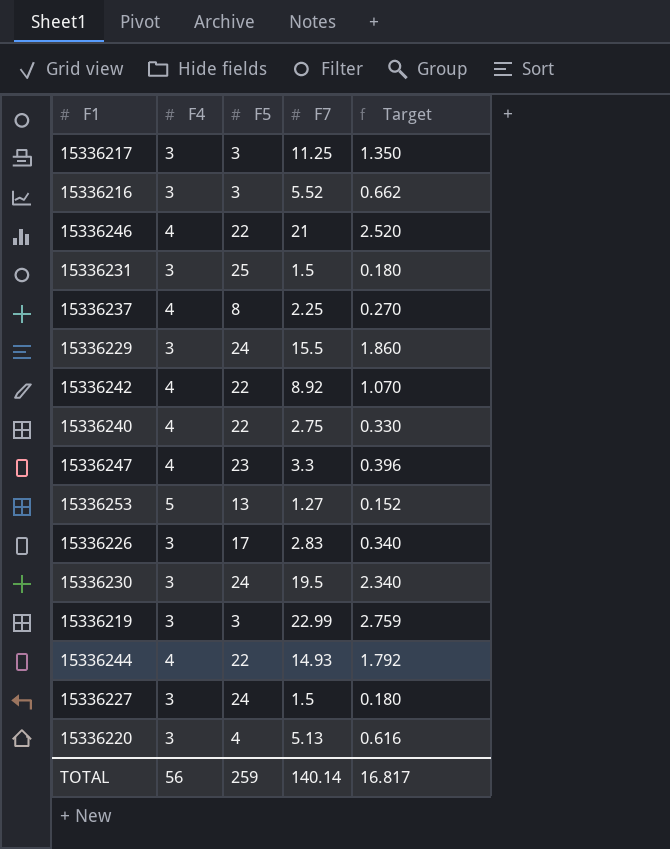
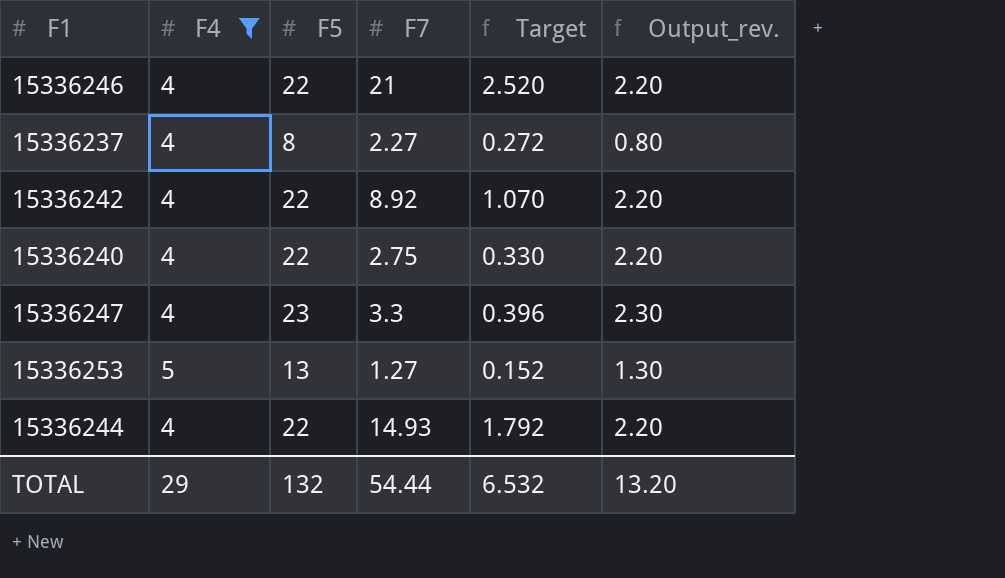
filter: none -> F4 != 3
column Output_rev. | formula: none -> [F5] * 0.1
15336237 | F7: 2.25 -> 2.27
15336237 | Target: 0.270 -> 0.272
TOTAL | F4: 56 -> 29
TOTAL | F5: 259 -> 132
TOTAL | F7: 140.14 -> 54.44
TOTAL | Target: 16.817 -> 6.532

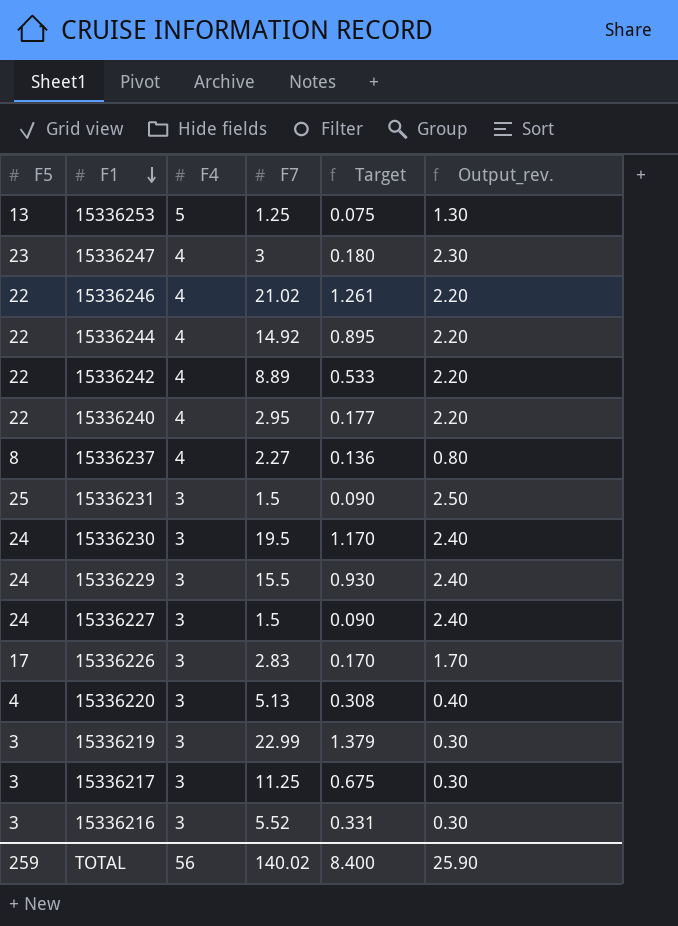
filter: F4 != 3 -> none
row order: none -> F1 descending
column F5 | position: 3 -> 1
column Target | formula: [F7] * 0.12 -> [F7] * 0.06
15336253 | F7: 1.27 -> 1.25
15336247 | F7: 3.3 -> 3
15336246 | F7: 21 -> 21.02
15336244 | F7: 14.93 -> 14.92
15336242 | F7: 8.92 -> 8.89
15336240 | F7: 2.75 -> 2.95
TOTAL | F5: 132 -> 259
TOTAL | F4: 29 -> 56
TOTAL | F7: 54.44 -> 140.02
TOTAL | Target: 6.532 -> 8.400
TOTAL | Output_rev.: 13.20 -> 25.90

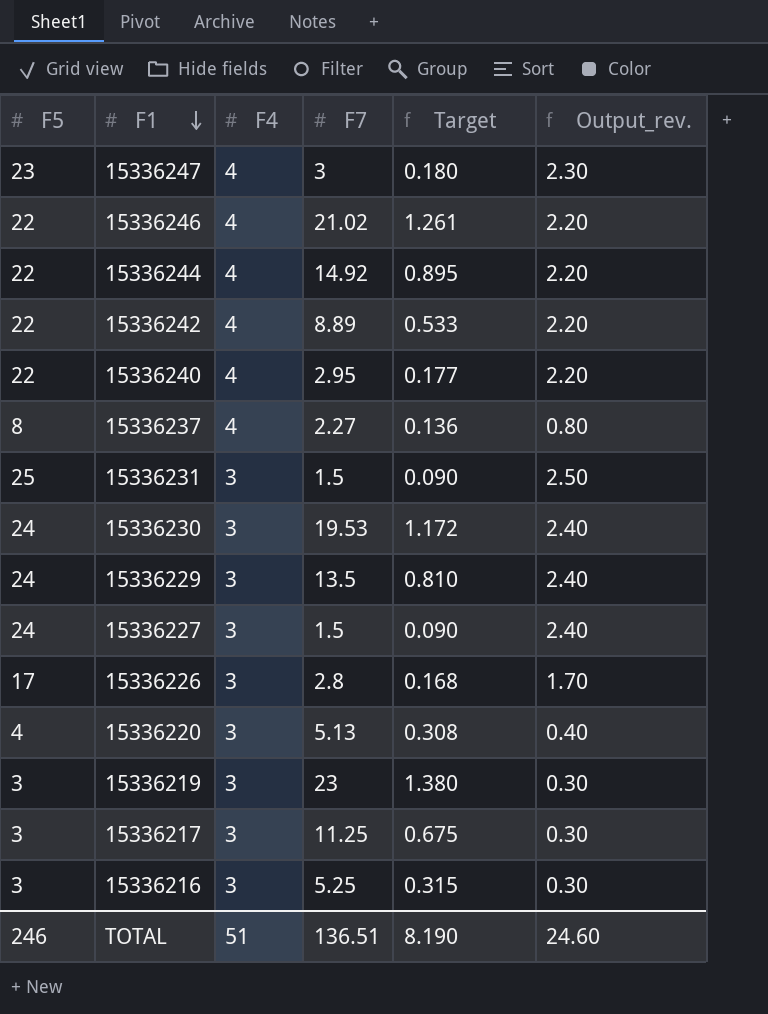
row 15336253: 13 | 5 | 1.25 | 0.075 | 1.30 -> none
15336230 | F7: 19.5 -> 19.53
15336230 | Target: 1.170 -> 1.172
15336229 | F7: 15.5 -> 13.5
15336229 | Target: 0.930 -> 0.810
15336226 | F7: 2.83 -> 2.8
15336226 | Target: 0.170 -> 0.168
15336219 | F7: 22.99 -> 23
15336219 | Target: 1.379 -> 1.380
15336216 | F7: 5.52 -> 5.25
15336216 | Target: 0.331 -> 0.315
TOTAL | F5: 259 -> 246
TOTAL | F4: 56 -> 51
TOTAL | F7: 140.02 -> 136.51
TOTAL | Target: 8.400 -> 8.190
TOTAL | Output_rev.: 25.90 -> 24.60

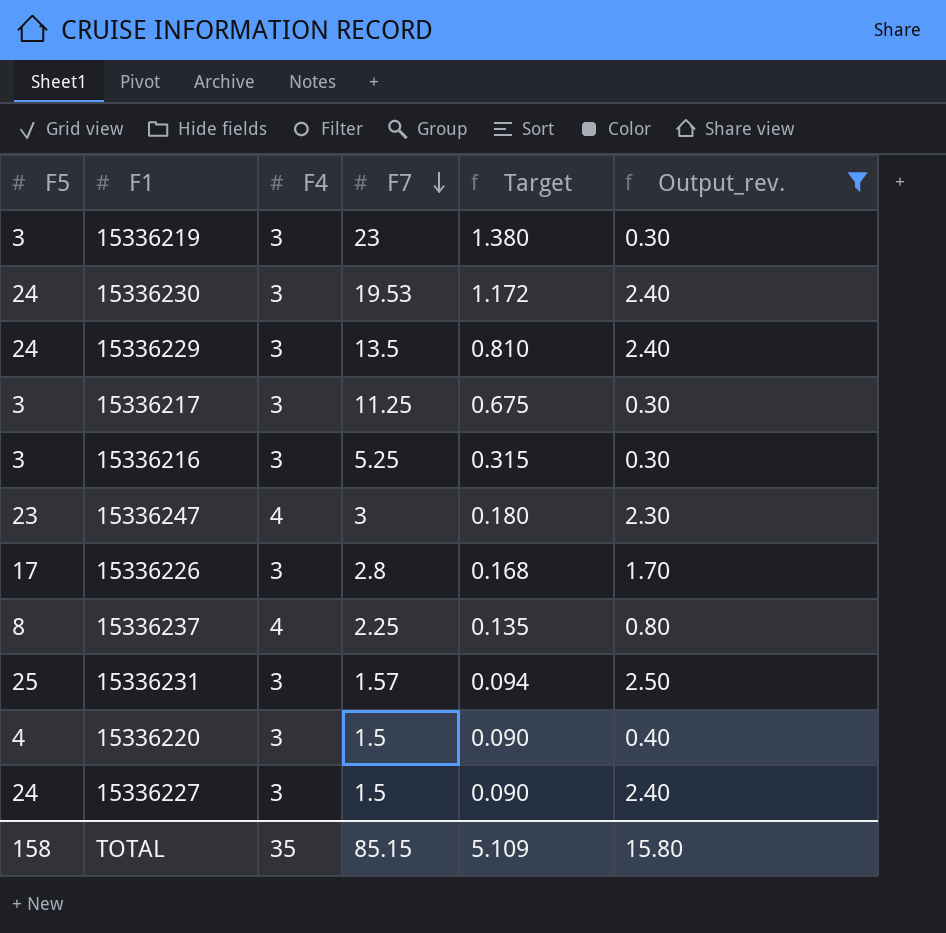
filter: none -> Output_rev. != 2.20
row order: F1 descending -> F7 descending
15336237 | F7: 2.27 -> 2.25
15336237 | Target: 0.136 -> 0.135
15336231 | F7: 1.5 -> 1.57
15336231 | Target: 0.090 -> 0.094
15336220 | F7: 5.13 -> 1.5
15336220 | Target: 0.308 -> 0.090
TOTAL | F5: 246 -> 158
TOTAL | F4: 51 -> 35
TOTAL | F7: 136.51 -> 85.15
TOTAL | Target: 8.190 -> 5.109
TOTAL | Output_rev.: 24.60 -> 15.80

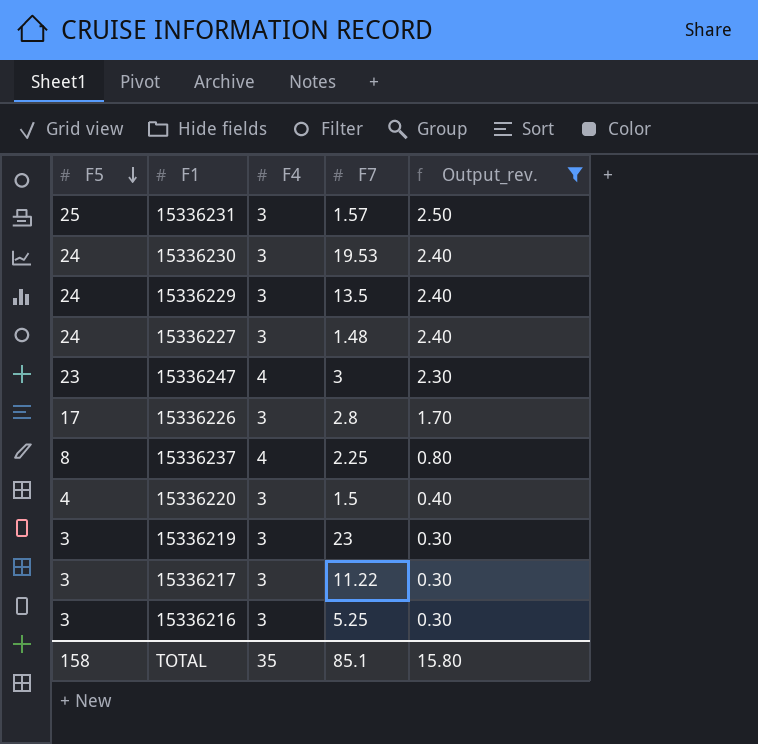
row order: F7 descending -> F5 descending
column Target | formula: [F7] * 0.06 -> none
15336227 | F7: 1.5 -> 1.48
15336217 | F7: 11.25 -> 11.22
TOTAL | F7: 85.15 -> 85.1

